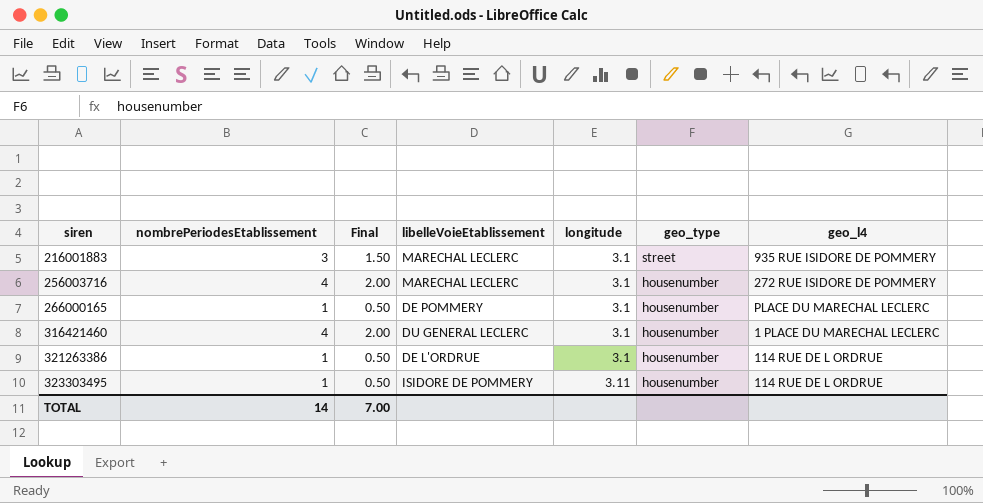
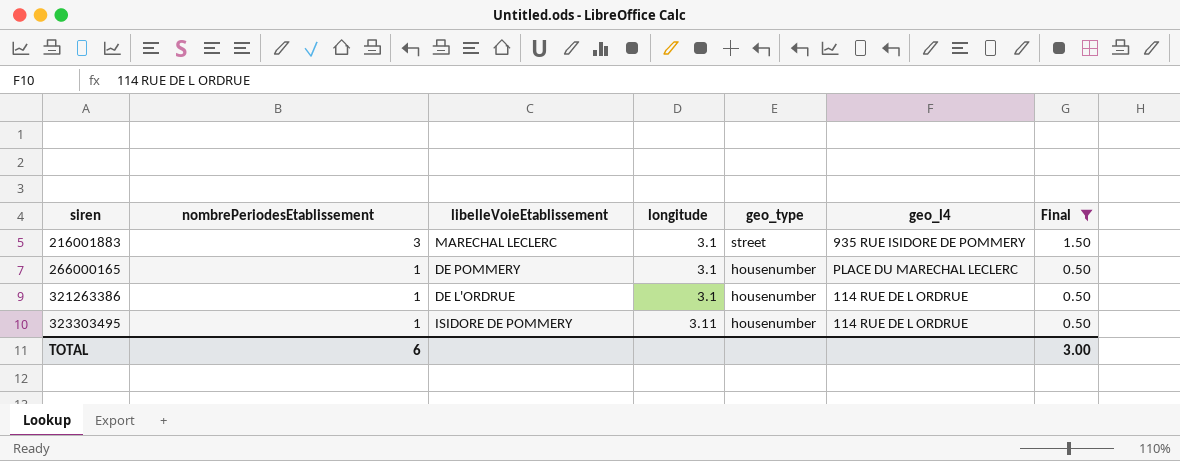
filter: none -> Final != 2.00
column Final | position: 3 -> 7
TOTAL | nombrePeriodesEtablissement: 14 -> 6
TOTAL | Final: 7.00 -> 3.00

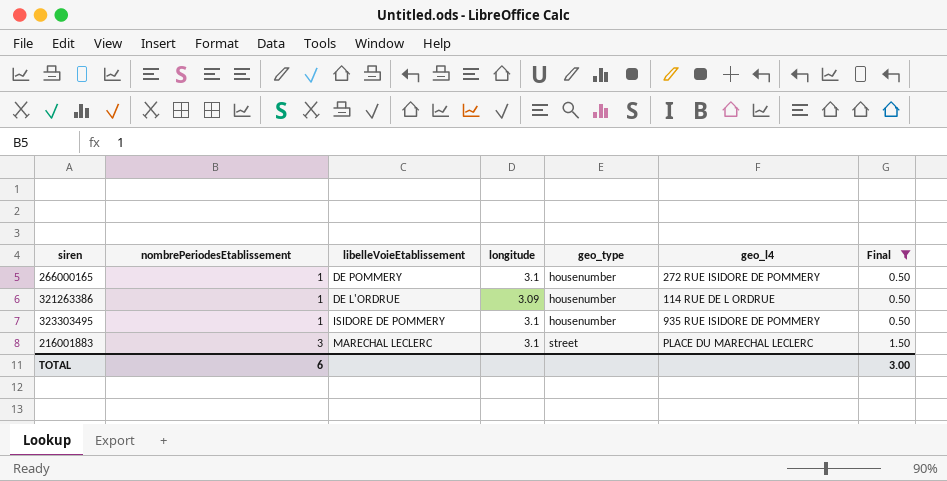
row order: siren ascending -> nombrePeriodesEtablissement ascending
266000165 | geo_l4: PLACE DU MARECHAL LECLERC -> 272 RUE ISIDORE DE POMMERY
321263386 | longitude: 3.1 -> 3.09
323303495 | longitude: 3.11 -> 3.1
323303495 | geo_l4: 114 RUE DE L ORDRUE -> 935 RUE ISIDORE DE POMMERY
216001883 | geo_l4: 935 RUE ISIDORE DE POMMERY -> PLACE DU MARECHAL LECLERC

